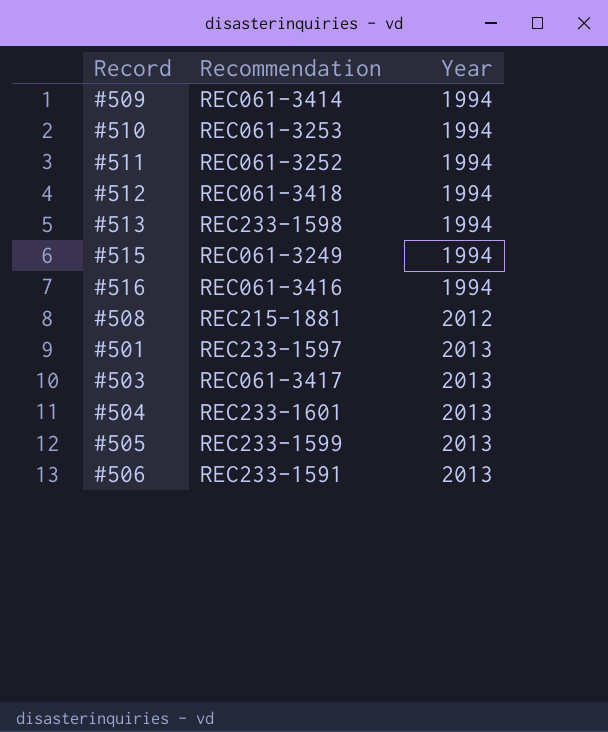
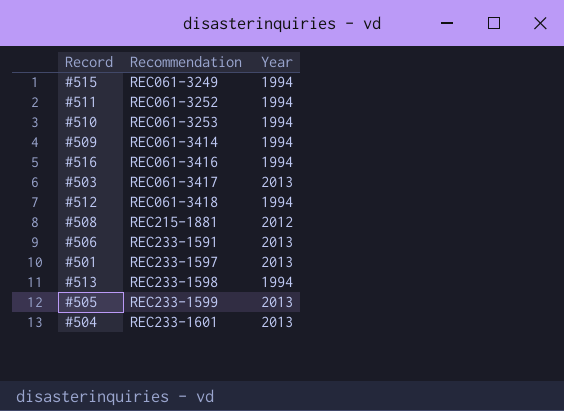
row order: Year ascending -> Recommendation ascending

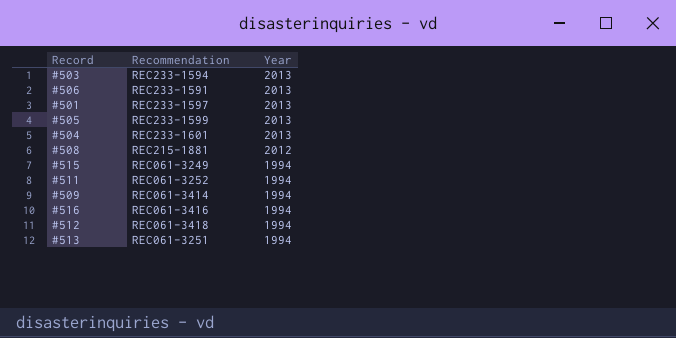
row order: Recommendation ascending -> Year descending
row #510: REC061-3253 | 1994 -> none
#503 | Recommendation: REC061-3417 -> REC233-1594
#513 | Recommendation: REC233-1598 -> REC061-3251

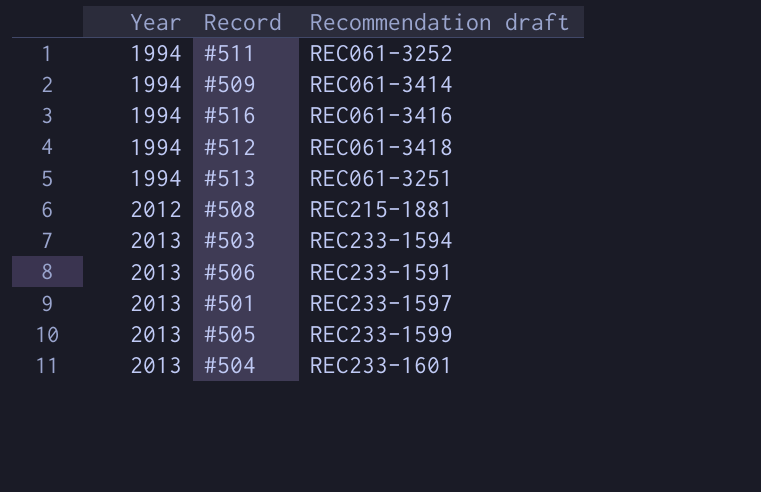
row order: Year descending -> Year ascending
column Year | position: 3 -> 1
column name: Recommendation -> Recommendation draft
row #515: REC061-3249 | 1994 -> none

